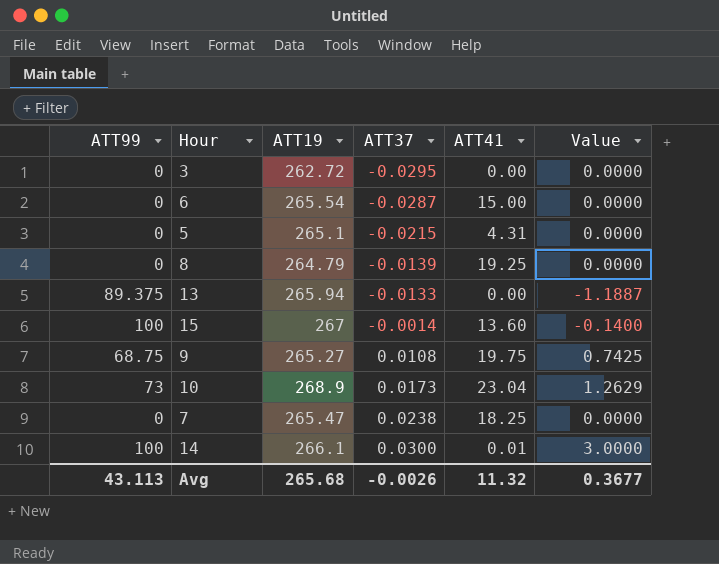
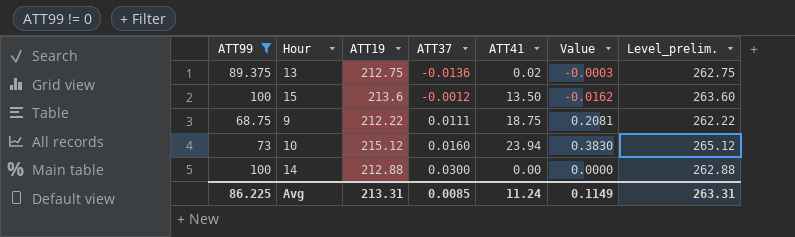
filter: none -> ATT99 != 0
column Value | formula: [ATT99] * [ATT37] -> [ATT37] * [ATT41]
column Level_prelim. | formula: none -> [ATT19] + 50
13 | ATT19: 265.94 -> 212.75
13 | ATT37: -0.0133 -> -0.0136
13 | ATT41: 0.00 -> 0.02
15 | ATT19: 267 -> 213.6
15 | ATT37: -0.0014 -> -0.0012
15 | ATT41: 13.60 -> 13.50
9 | ATT19: 265.27 -> 212.22
9 | ATT37: 0.0108 -> 0.0111
9 | ATT41: 19.75 -> 18.75
10 | ATT19: 268.9 -> 215.12
10 | ATT37: 0.0173 -> 0.0160
10 | ATT41: 23.04 -> 23.94
14 | ATT19: 266.1 -> 212.88
14 | ATT41: 0.01 -> 0.00
Avg | ATT99: 43.113 -> 86.225
Avg | ATT19: 265.68 -> 213.31
Avg | ATT37: -0.0026 -> 0.0085
Avg | ATT41: 11.32 -> 11.24
Avg | Value: 0.3677 -> 0.1149

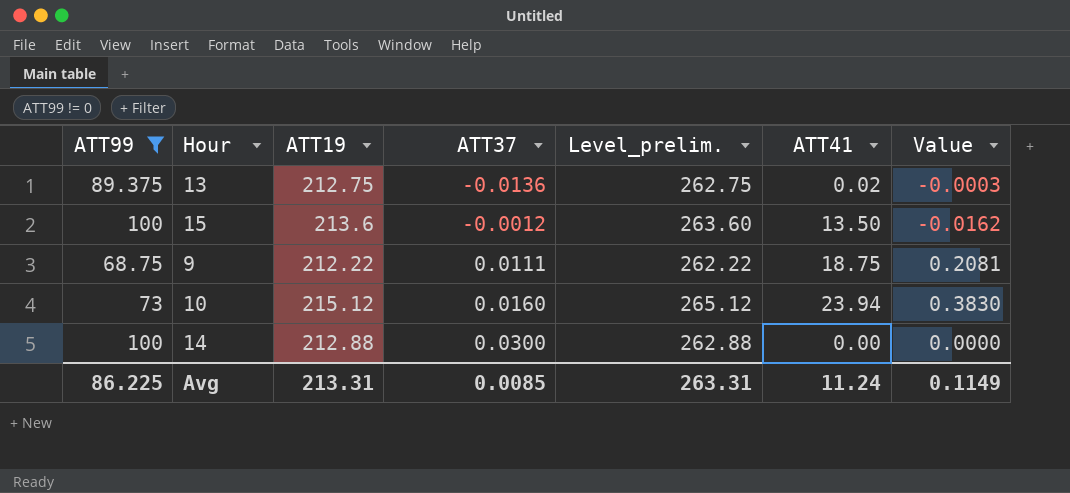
column Level_prelim. | position: 7 -> 5

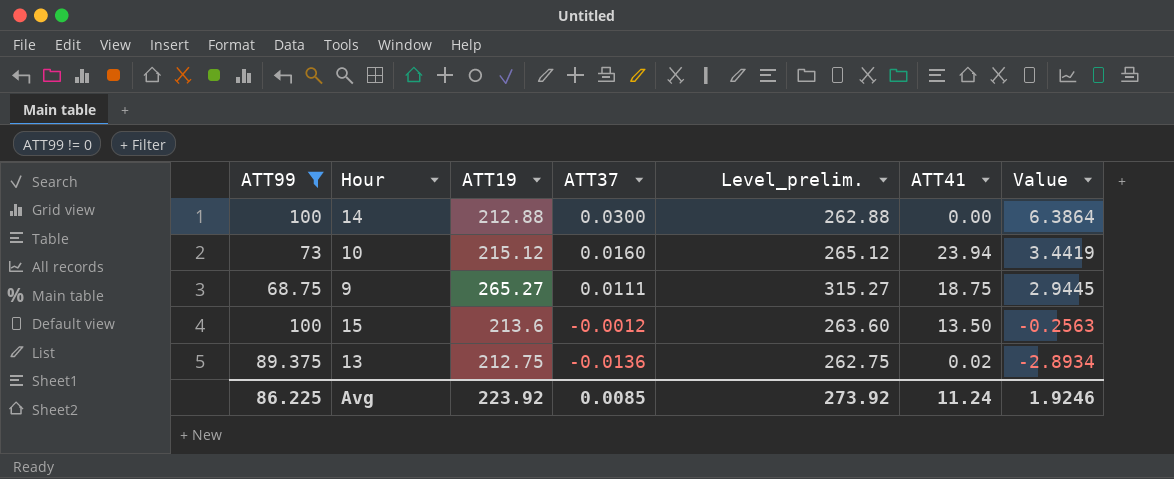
row order: ATT37 ascending -> ATT37 descending
column Value | formula: [ATT37] * [ATT41] -> [ATT19] * [ATT37]
9 | ATT19: 212.22 -> 265.27
9 | Level_prelim.: 262.22 -> 315.27
Avg | ATT19: 213.31 -> 223.92
Avg | Level_prelim.: 263.31 -> 273.92
Avg | Value: 0.1149 -> 1.9246

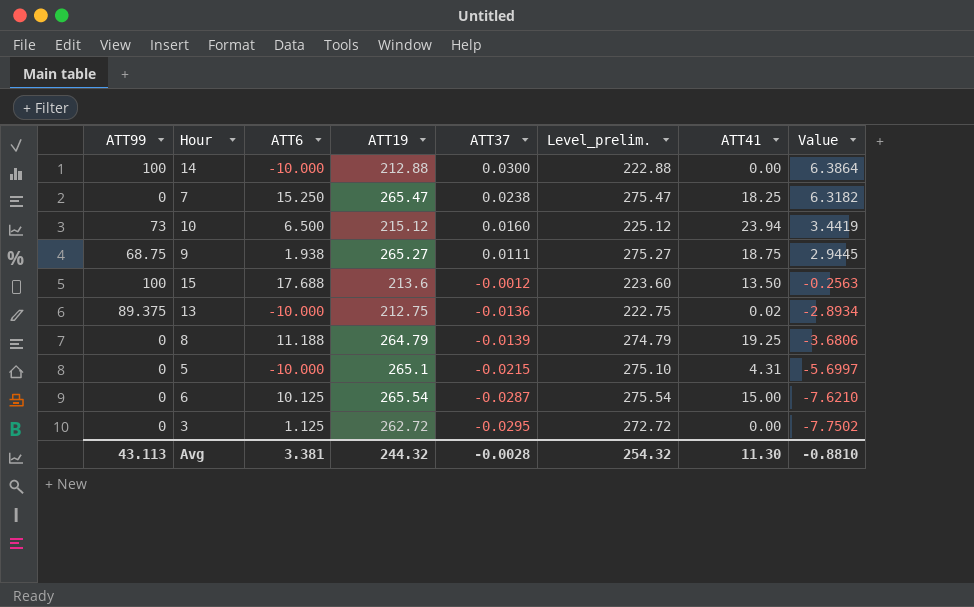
filter: ATT99 != 0 -> none
column ATT6 | position: none -> 3
column Level_prelim. | formula: [ATT19] + 50 -> [ATT19] + 10
Avg | ATT99: 86.225 -> 43.113
Avg | ATT19: 223.92 -> 244.32
Avg | ATT37: 0.0085 -> -0.0028
Avg | Level_prelim.: 273.92 -> 254.32
Avg | ATT41: 11.24 -> 11.30
Avg | Value: 1.9246 -> -0.8810

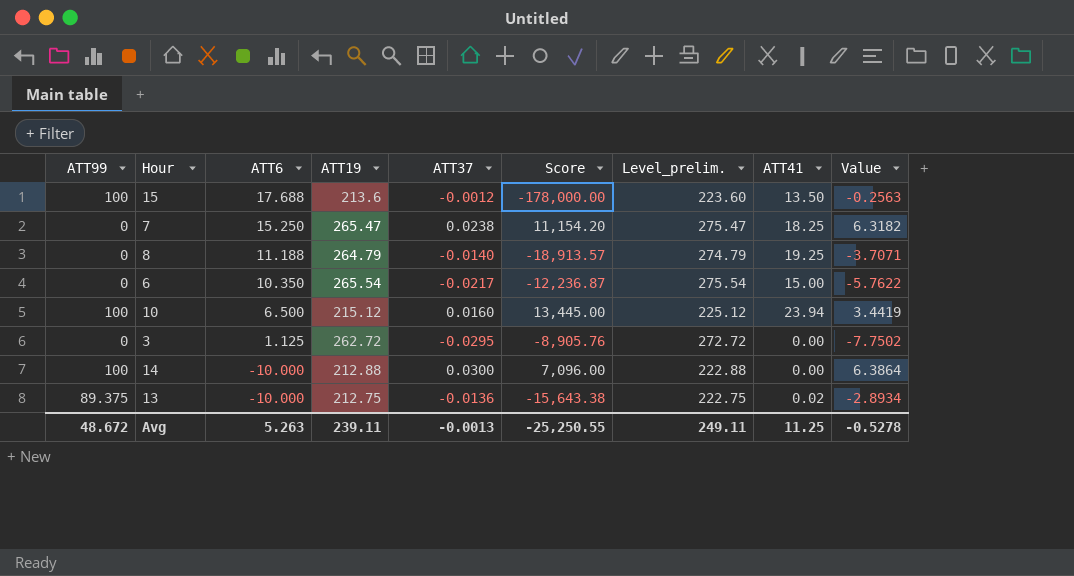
row order: ATT37 descending -> ATT6 descending
column Score | formula: none -> [ATT19] / [ATT37]
row 9: 68.75 | 1.938 | 265.27 | 0.0111 | 275.27 | 18.75 | 2.9445 -> none
row 5: 0 | -10.000 | 265.1 | -0.0215 | 275.10 | 4.31 | -5.6997 -> none
8 | ATT37: -0.0139 -> -0.0140
8 | Value: -3.6806 -> -3.7071
6 | ATT6: 10.125 -> 10.350
6 | ATT37: -0.0287 -> -0.0217
6 | Value: -7.6210 -> -5.7622
10 | ATT99: 73 -> 100
Avg | ATT99: 43.113 -> 48.672
Avg | ATT6: 3.381 -> 5.263
Avg | ATT19: 244.32 -> 239.11
Avg | ATT37: -0.0028 -> -0.0013
Avg | Level_prelim.: 254.32 -> 249.11
Avg | ATT41: 11.30 -> 11.25
Avg | Value: -0.8810 -> -0.5278

